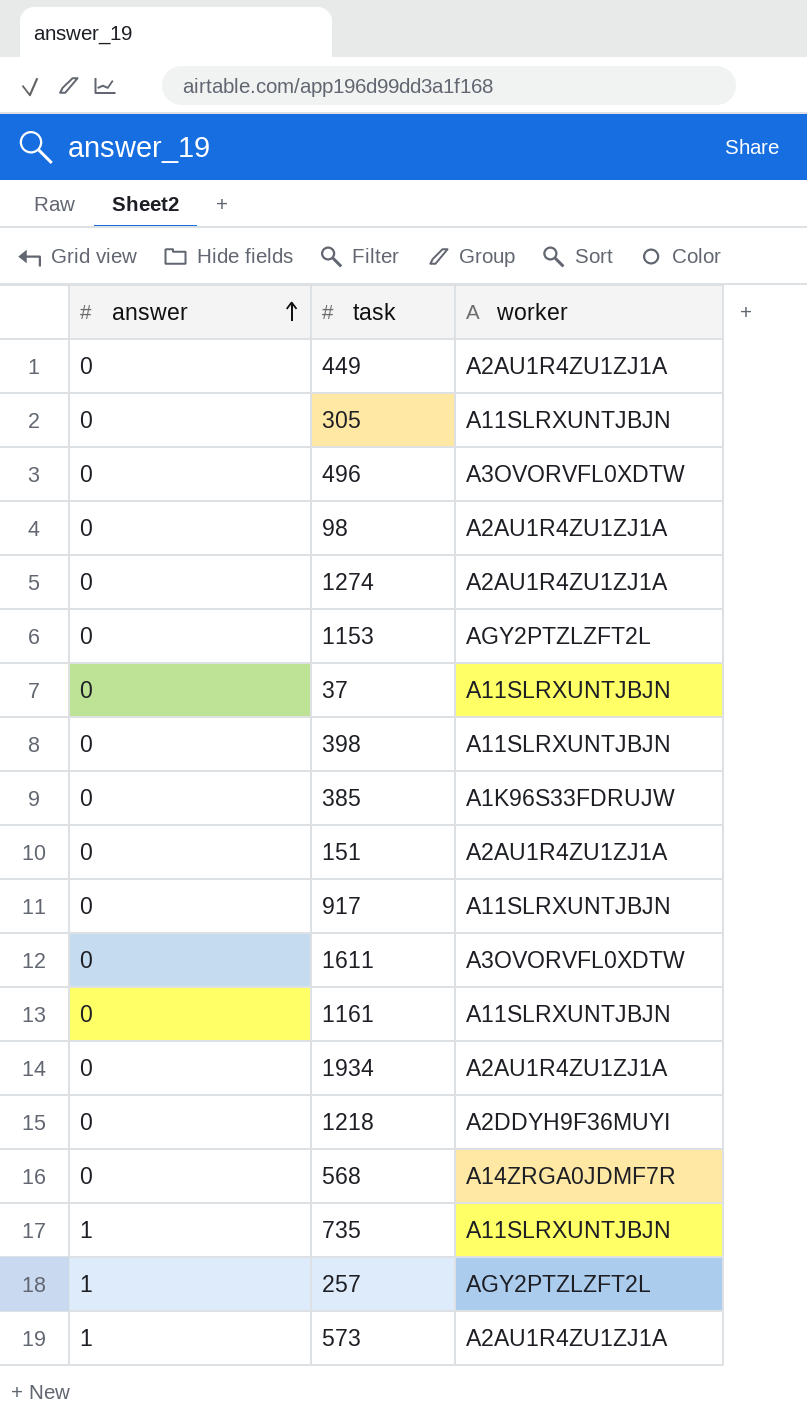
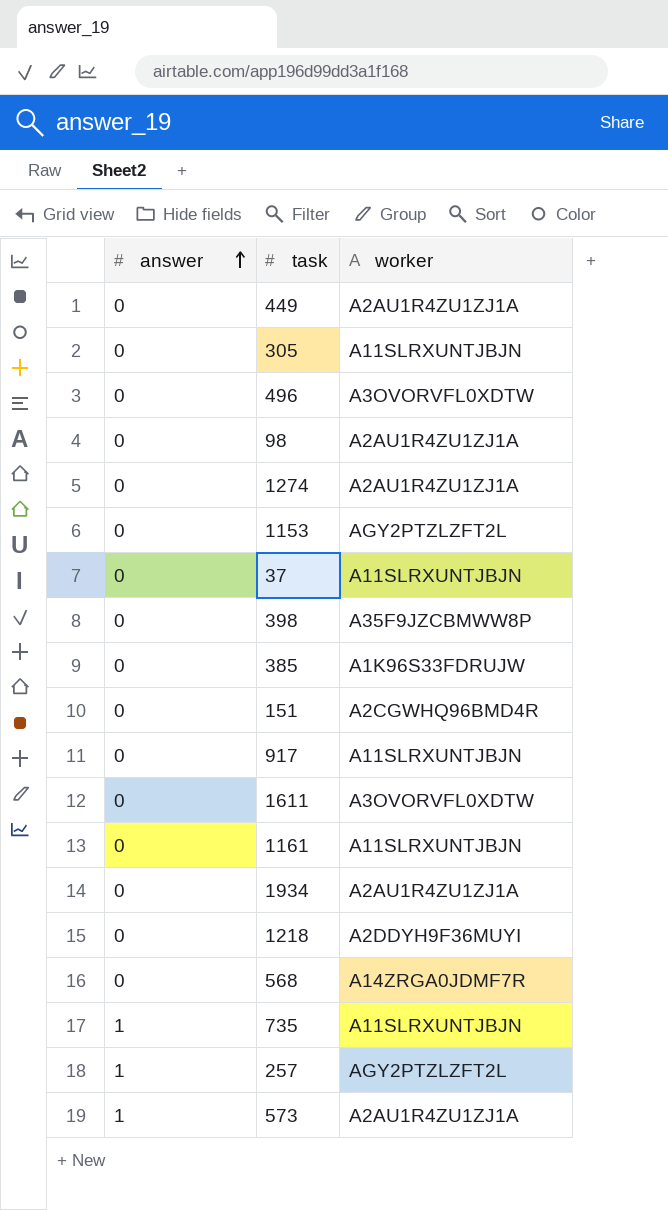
398 | worker: A11SLRXUNTJBJN -> A35F9JZCBMWW8P
151 | worker: A2AU1R4ZU1ZJ1A -> A2CGWHQ96BMD4R

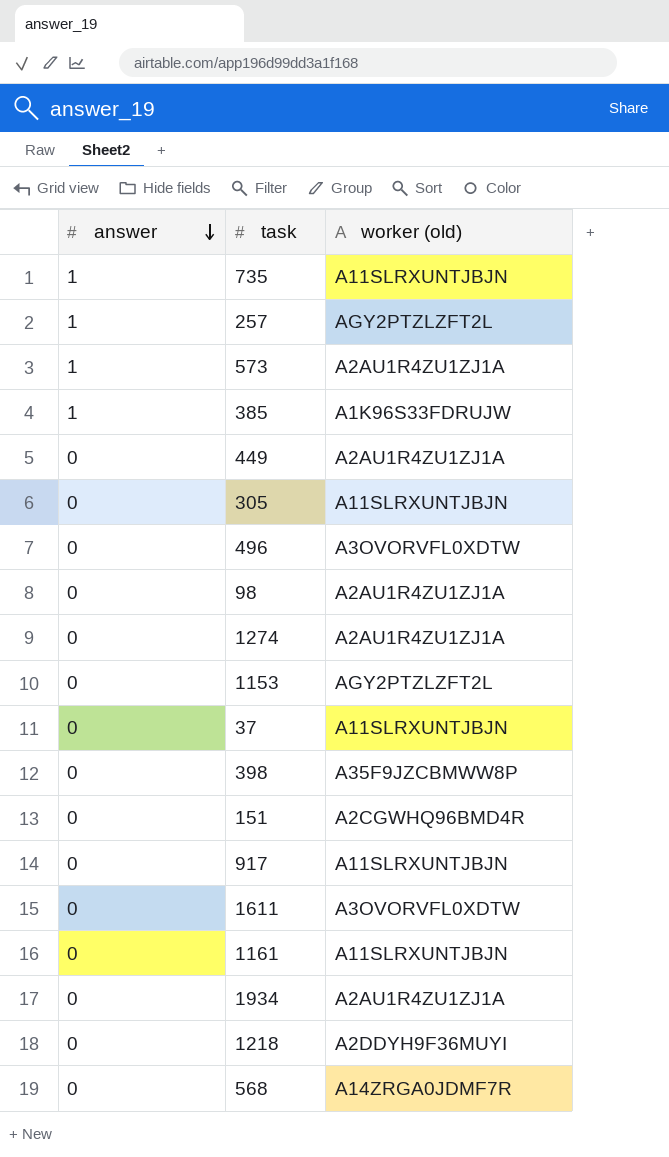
row order: answer ascending -> answer descending
column name: worker -> worker (old)
385 | answer: 0 -> 1

